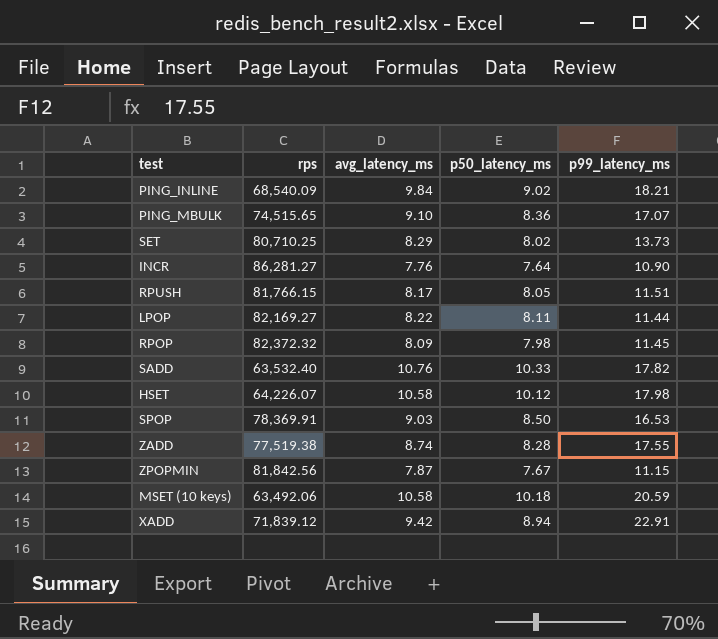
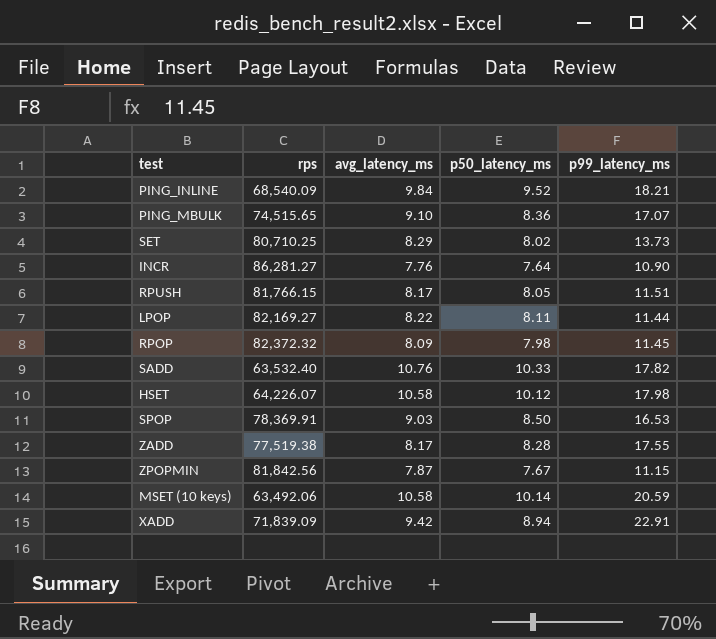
PING_INLINE | p50_latency_ms: 9.02 -> 9.52
ZADD | avg_latency_ms: 8.74 -> 8.17
MSET (10 keys) | p50_latency_ms: 10.18 -> 10.14
XADD | rps: 71,839.12 -> 71,839.09

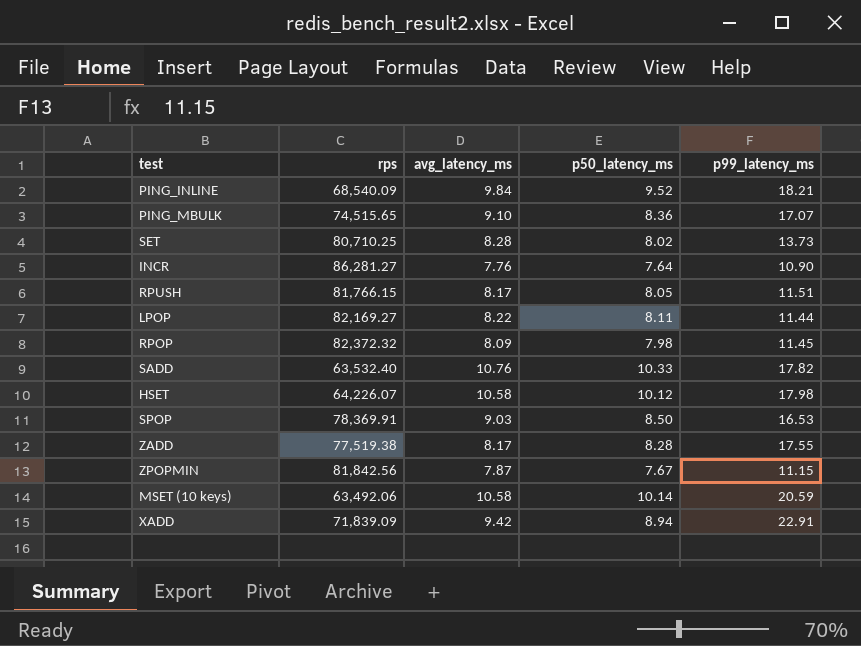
SET | avg_latency_ms: 8.29 -> 8.28

